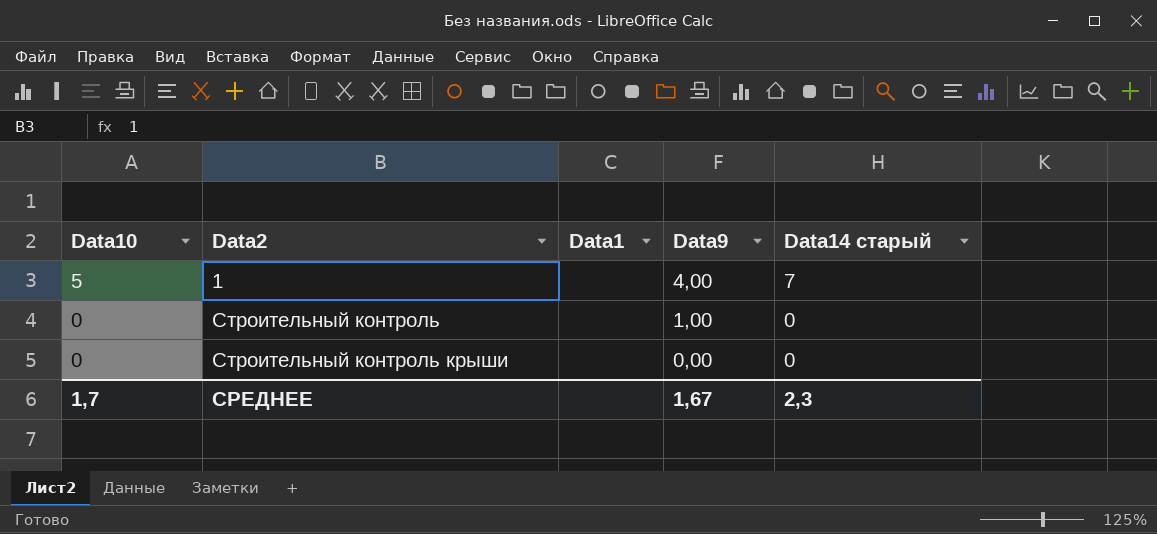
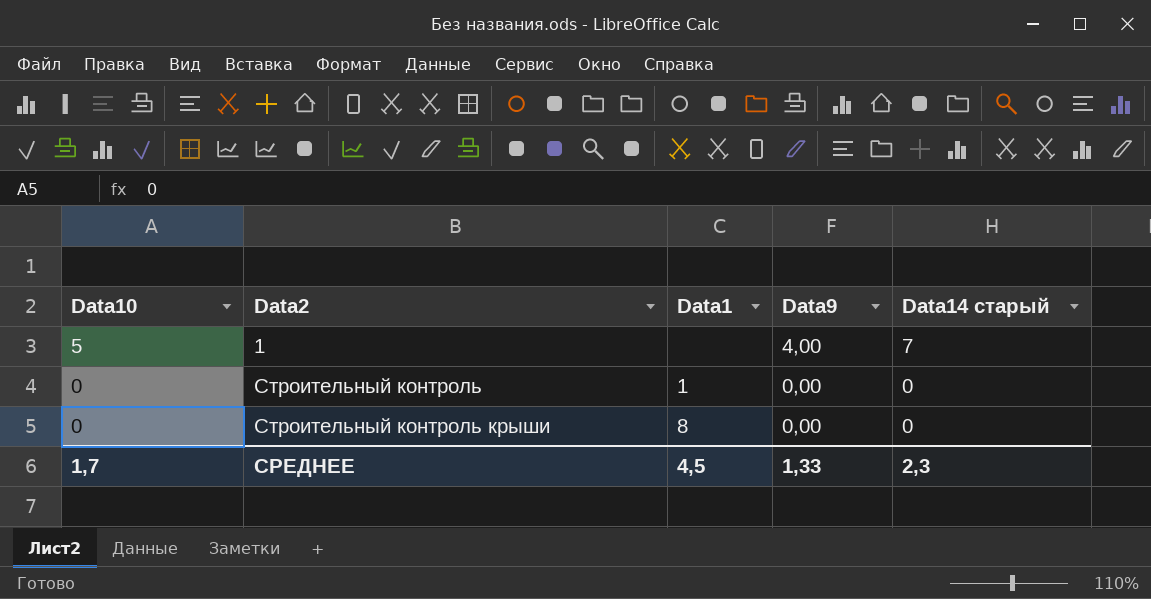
Строительный контроль | Data1: none -> 1
Строительный контроль | Data9: 1,00 -> 0,00
Строительный контроль крыши | Data1: none -> 8
СРЕДНЕЕ | Data1: none -> 4,5
СРЕДНЕЕ | Data9: 1,67 -> 1,33

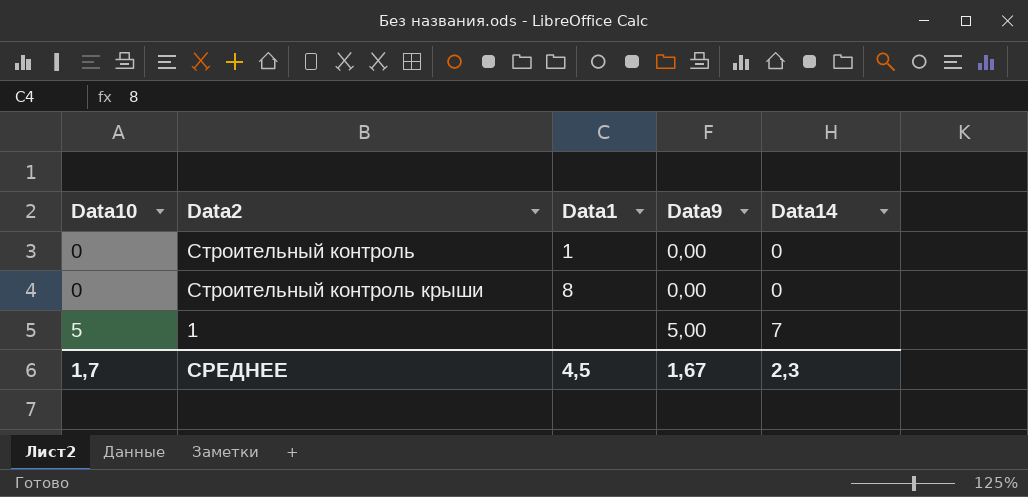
row order: Data10 descending -> Data10 ascending
column name: Data14 старый -> Data14
1 | Data9: 4,00 -> 5,00
СРЕДНЕЕ | Data9: 1,33 -> 1,67

